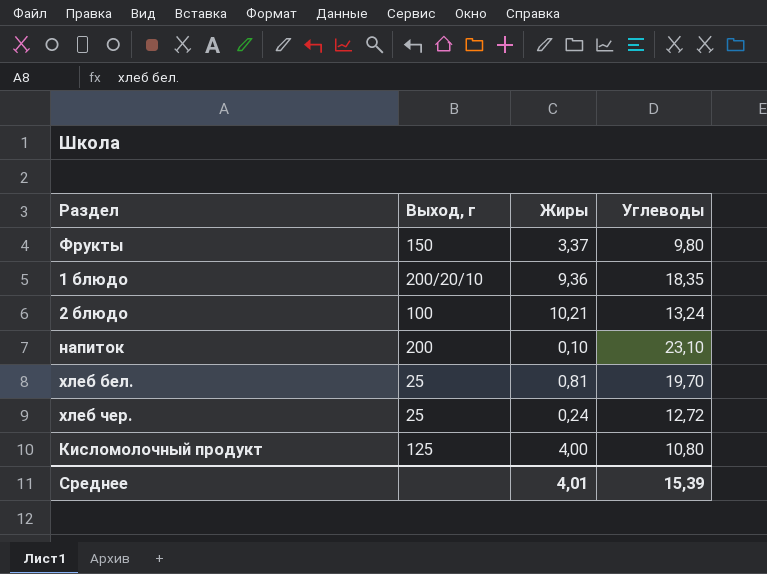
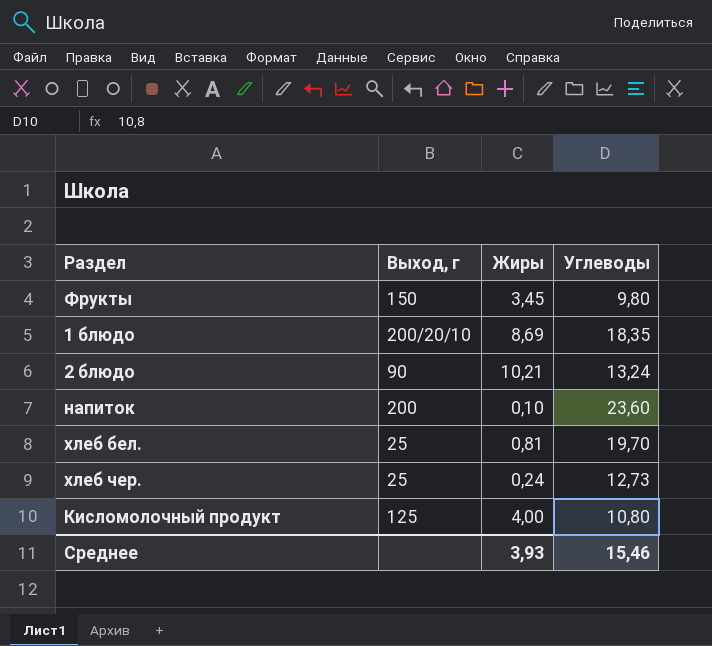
Фрукты | Жиры: 3,37 -> 3,45
1 блюдо | Жиры: 9,36 -> 8,69
2 блюдо | Выход, г: 100 -> 90
напиток | Углеводы: 23,10 -> 23,60
хлеб чер. | Углеводы: 12,72 -> 12,73
Среднее | Жиры: 4,01 -> 3,93
Среднее | Углеводы: 15,39 -> 15,46

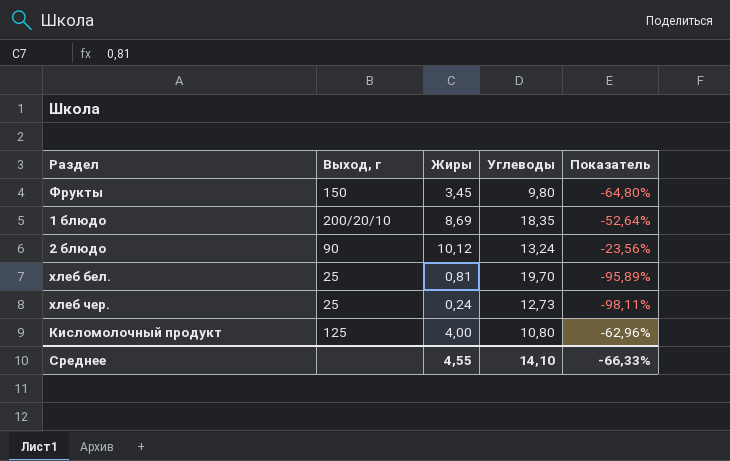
column Показатель | formula: none -> ([Жиры] - [Углеводы]) / [Углеводы]
row напиток: 200 | 0,10 | 23,60 -> none
2 блюдо | Жиры: 10,21 -> 10,12
Среднее | Жиры: 3,93 -> 4,55
Среднее | Углеводы: 15,46 -> 14,10

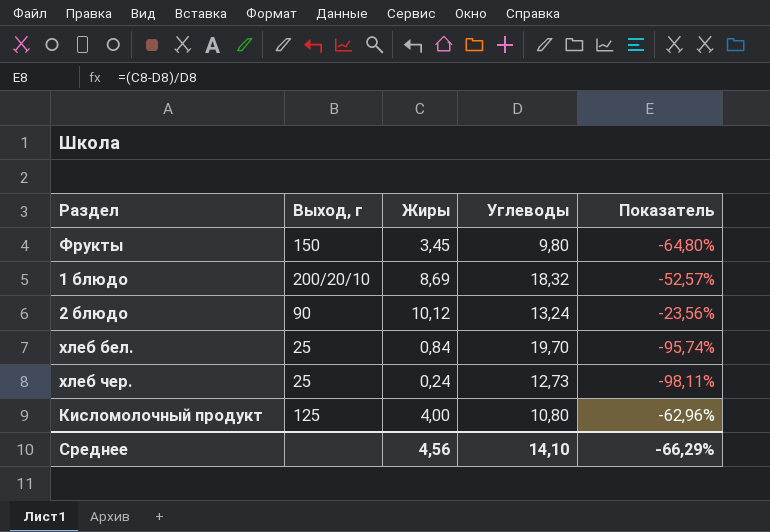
1 блюдо | Углеводы: 18,35 -> 18,32
1 блюдо | Показатель: -52,64% -> -52,57%
хлеб бел. | Жиры: 0,81 -> 0,84
хлеб бел. | Показатель: -95,89% -> -95,74%
Среднее | Жиры: 4,55 -> 4,56
Среднее | Показатель: -66,33% -> -66,29%

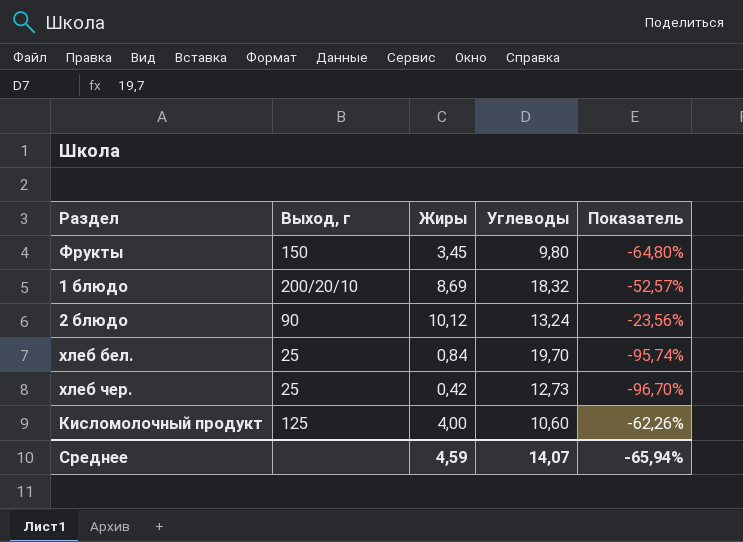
хлеб чер. | Жиры: 0,24 -> 0,42
хлеб чер. | Показатель: -98,11% -> -96,70%
Кисломолочный продукт | Углеводы: 10,80 -> 10,60
Кисломолочный продукт | Показатель: -62,96% -> -62,26%
Среднее | Жиры: 4,56 -> 4,59
Среднее | Углеводы: 14,10 -> 14,07
Среднее | Показатель: -66,29% -> -65,94%

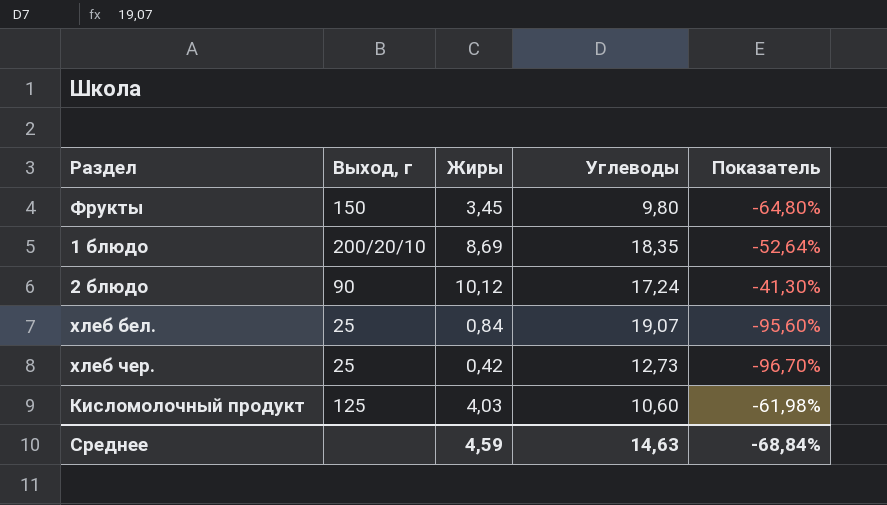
1 блюдо | Углеводы: 18,32 -> 18,35
1 блюдо | Показатель: -52,57% -> -52,64%
2 блюдо | Углеводы: 13,24 -> 17,24
2 блюдо | Показатель: -23,56% -> -41,30%
хлеб бел. | Углеводы: 19,70 -> 19,07
хлеб бел. | Показатель: -95,74% -> -95,60%
Кисломолочный продукт | Жиры: 4,00 -> 4,03
Кисломолочный продукт | Показатель: -62,26% -> -61,98%
Среднее | Углеводы: 14,07 -> 14,63
Среднее | Показатель: -65,94% -> -68,84%

